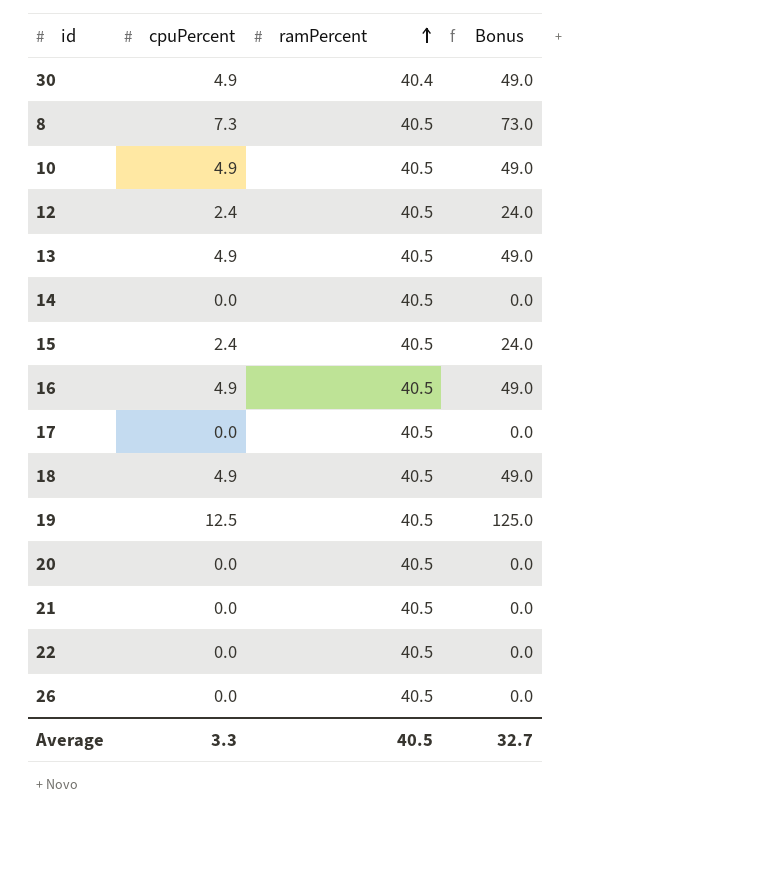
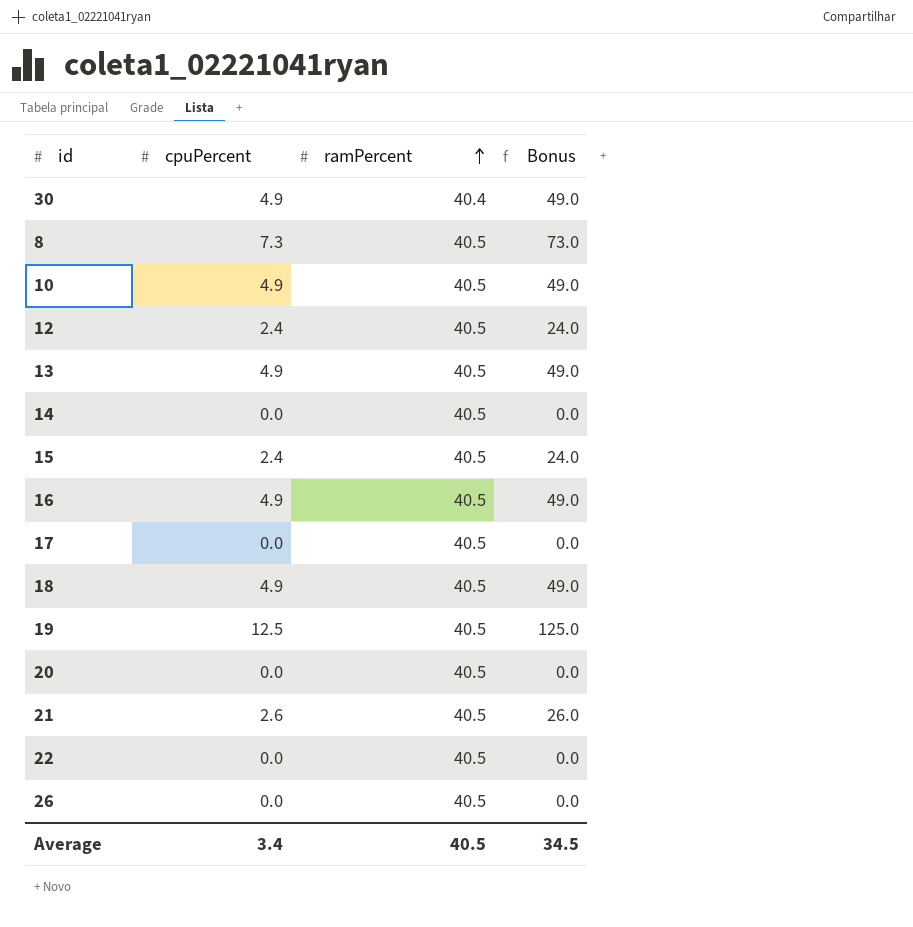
21 | cpuPercent: 0.0 -> 2.6
21 | Bonus: 0.0 -> 26.0
Average | cpuPercent: 3.3 -> 3.4
Average | Bonus: 32.7 -> 34.5

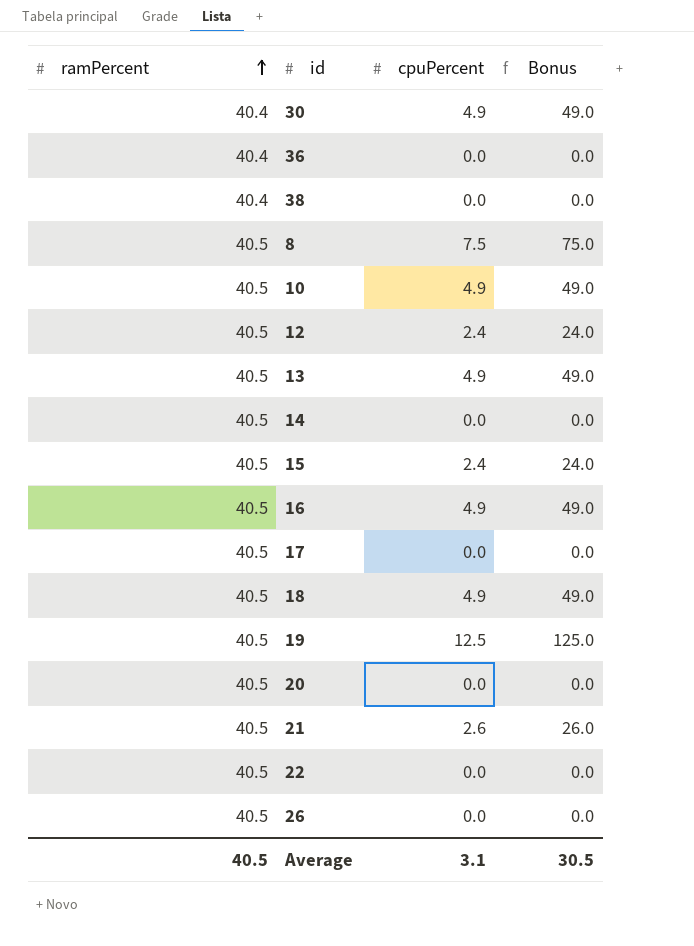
column ramPercent | position: 3 -> 1
row 36: none -> 40.4 | 0.0 | 0.0
row 38: none -> 40.4 | 0.0 | 0.0
8 | cpuPercent: 7.3 -> 7.5
8 | Bonus: 73.0 -> 75.0
Average | cpuPercent: 3.4 -> 3.1
Average | Bonus: 34.5 -> 30.5

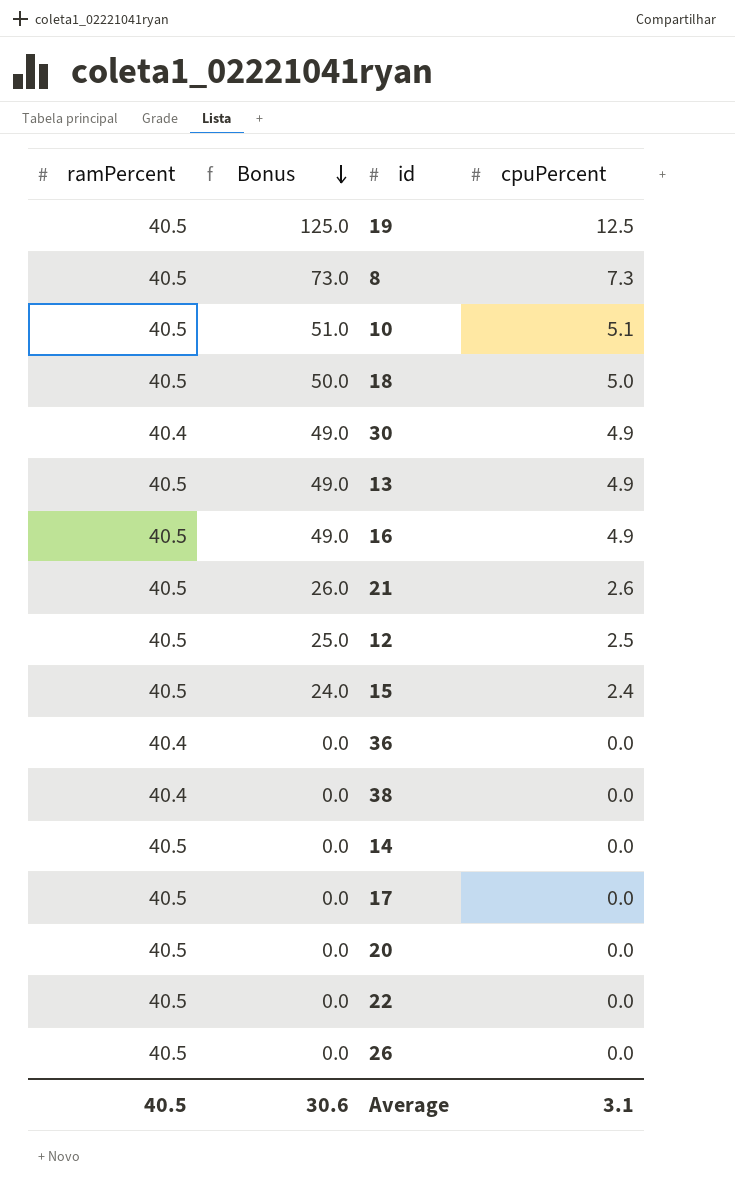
row order: ramPercent ascending -> Bonus descending
column Bonus | position: 4 -> 2
8 | Bonus: 75.0 -> 73.0
8 | cpuPercent: 7.5 -> 7.3
10 | Bonus: 49.0 -> 51.0
10 | cpuPercent: 4.9 -> 5.1
18 | Bonus: 49.0 -> 50.0
18 | cpuPercent: 4.9 -> 5.0
12 | Bonus: 24.0 -> 25.0
12 | cpuPercent: 2.4 -> 2.5
Average | Bonus: 30.5 -> 30.6

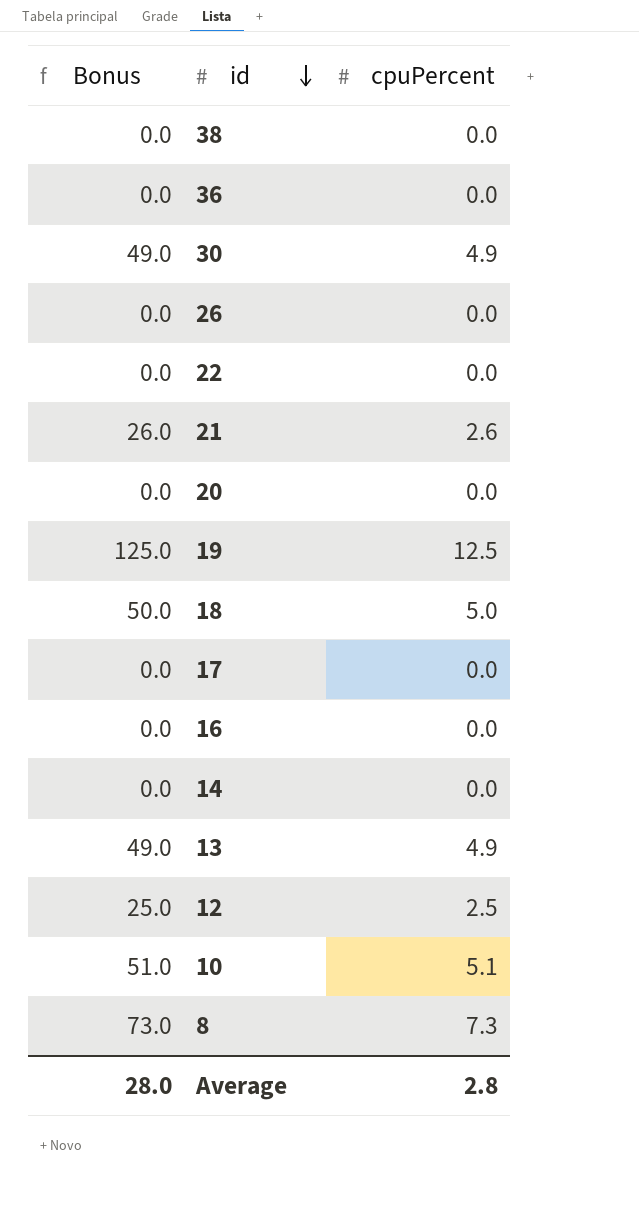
row order: Bonus descending -> id descending
column ramPercent | position: 1 -> none
row 15: 40.5 | 24.0 | 2.4 -> none
16 | Bonus: 49.0 -> 0.0
16 | cpuPercent: 4.9 -> 0.0
Average | Bonus: 30.6 -> 28.0
Average | cpuPercent: 3.1 -> 2.8

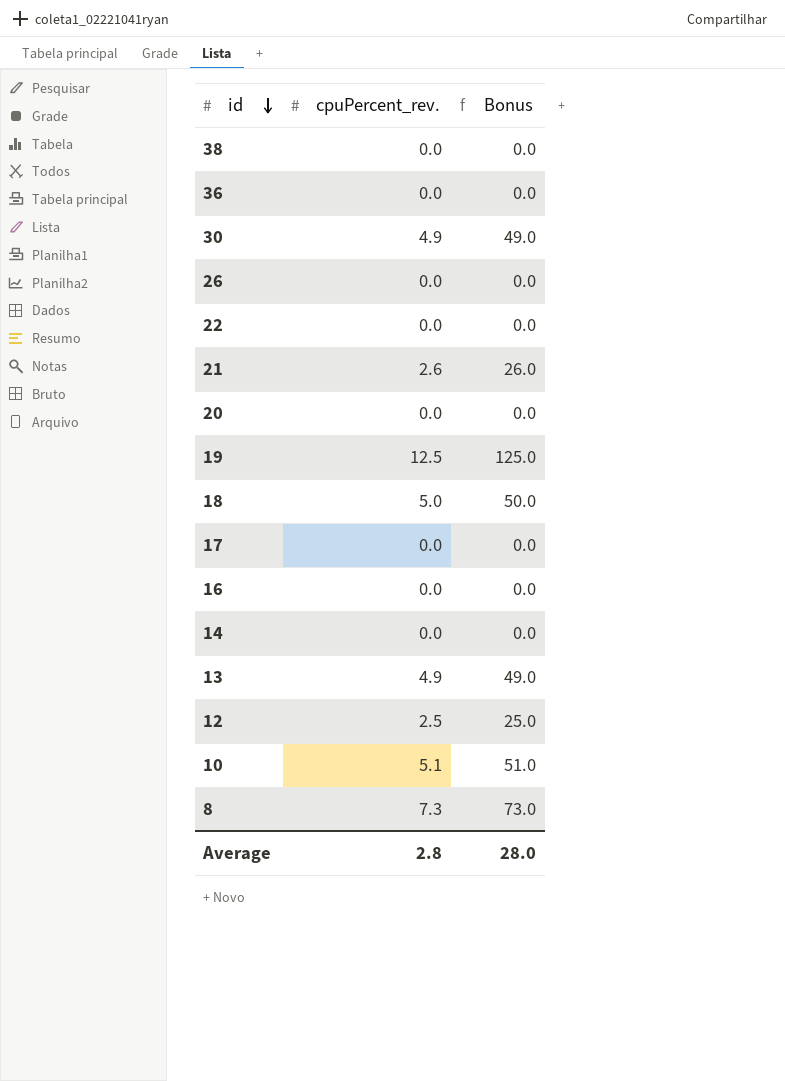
column name: cpuPercent -> cpuPercent_rev.
column Bonus | position: 1 -> 3

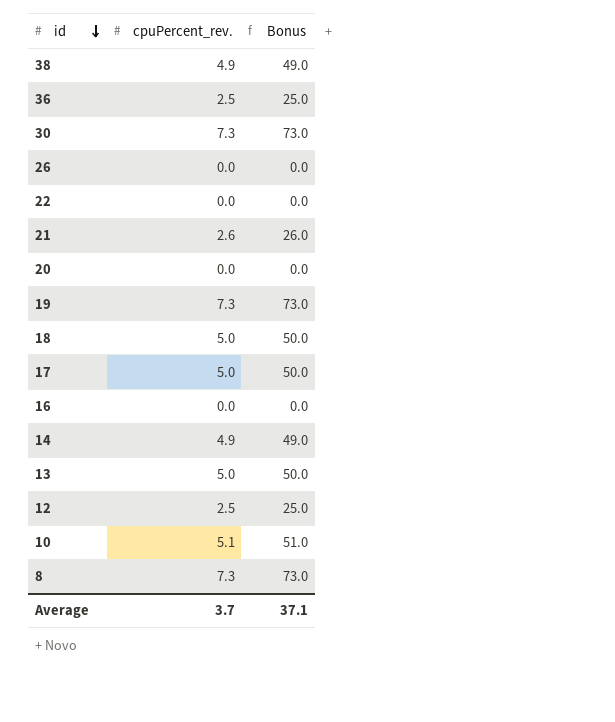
38 | cpuPercent_rev.: 0.0 -> 4.9
38 | Bonus: 0.0 -> 49.0
36 | cpuPercent_rev.: 0.0 -> 2.5
36 | Bonus: 0.0 -> 25.0
30 | cpuPercent_rev.: 4.9 -> 7.3
30 | Bonus: 49.0 -> 73.0
19 | cpuPercent_rev.: 12.5 -> 7.3
19 | Bonus: 125.0 -> 73.0
17 | cpuPercent_rev.: 0.0 -> 5.0
17 | Bonus: 0.0 -> 50.0
14 | cpuPercent_rev.: 0.0 -> 4.9
14 | Bonus: 0.0 -> 49.0
13 | cpuPercent_rev.: 4.9 -> 5.0
13 | Bonus: 49.0 -> 50.0
Average | cpuPercent_rev.: 2.8 -> 3.7
Average | Bonus: 28.0 -> 37.1

